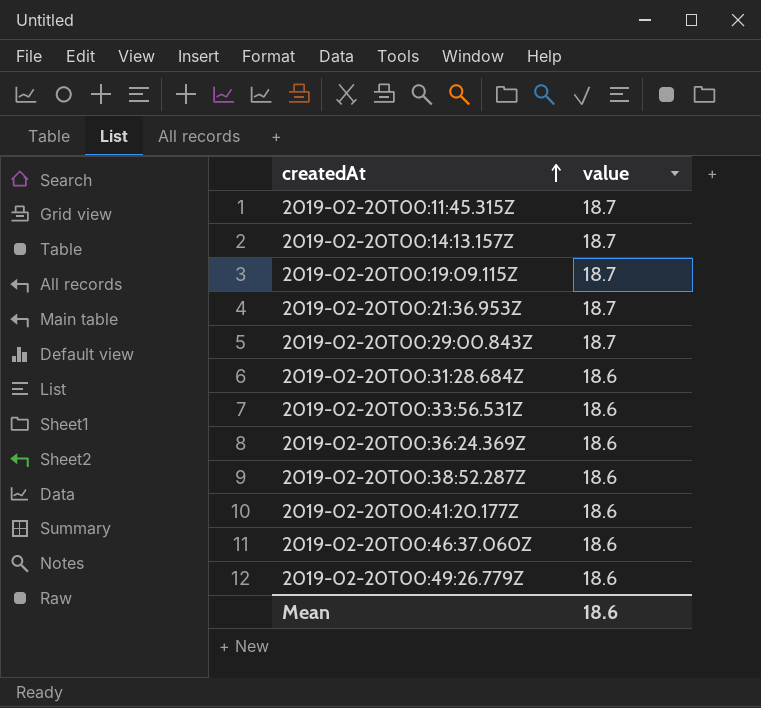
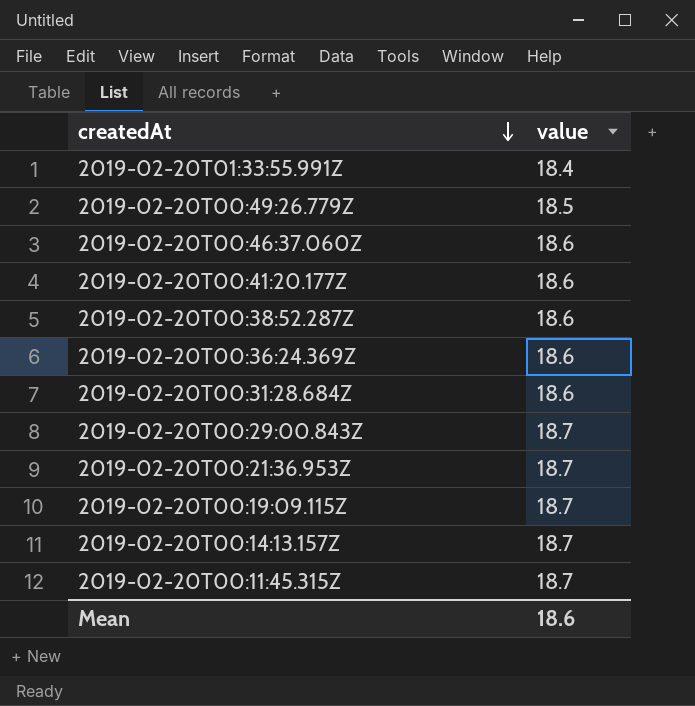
row order: createdAt ascending -> createdAt descending
row 2019-02-20T00:33:56.531Z: 18.6 -> none
row 2019-02-20T01:33:55.991Z: none -> 18.4
2019-02-20T00:49:26.779Z | value: 18.6 -> 18.5

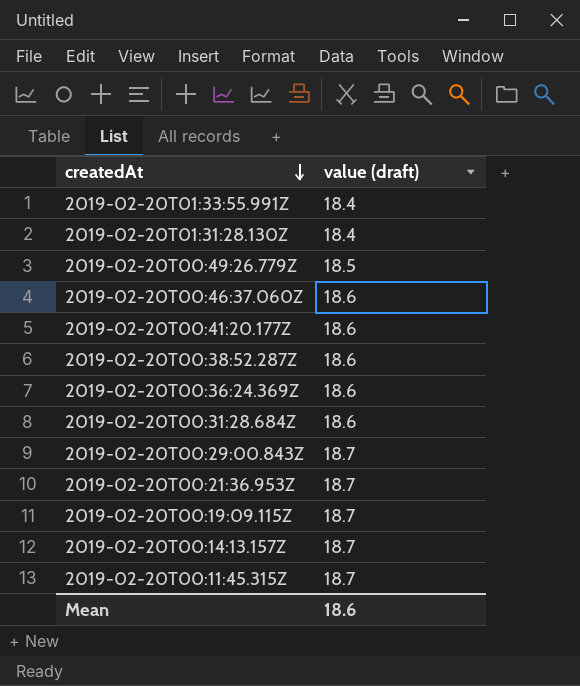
column name: value -> value (draft)
row 2019-02-20T01:31:28.130Z: none -> 18.4

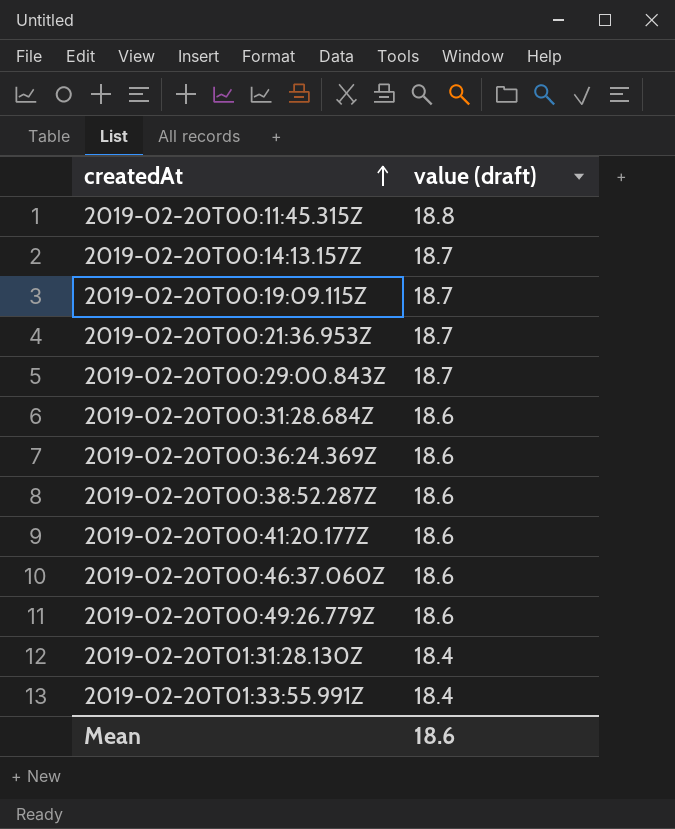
row order: createdAt descending -> createdAt ascending
2019-02-20T00:11:45.315Z | value (draft): 18.7 -> 18.8
2019-02-20T00:49:26.779Z | value (draft): 18.5 -> 18.6

